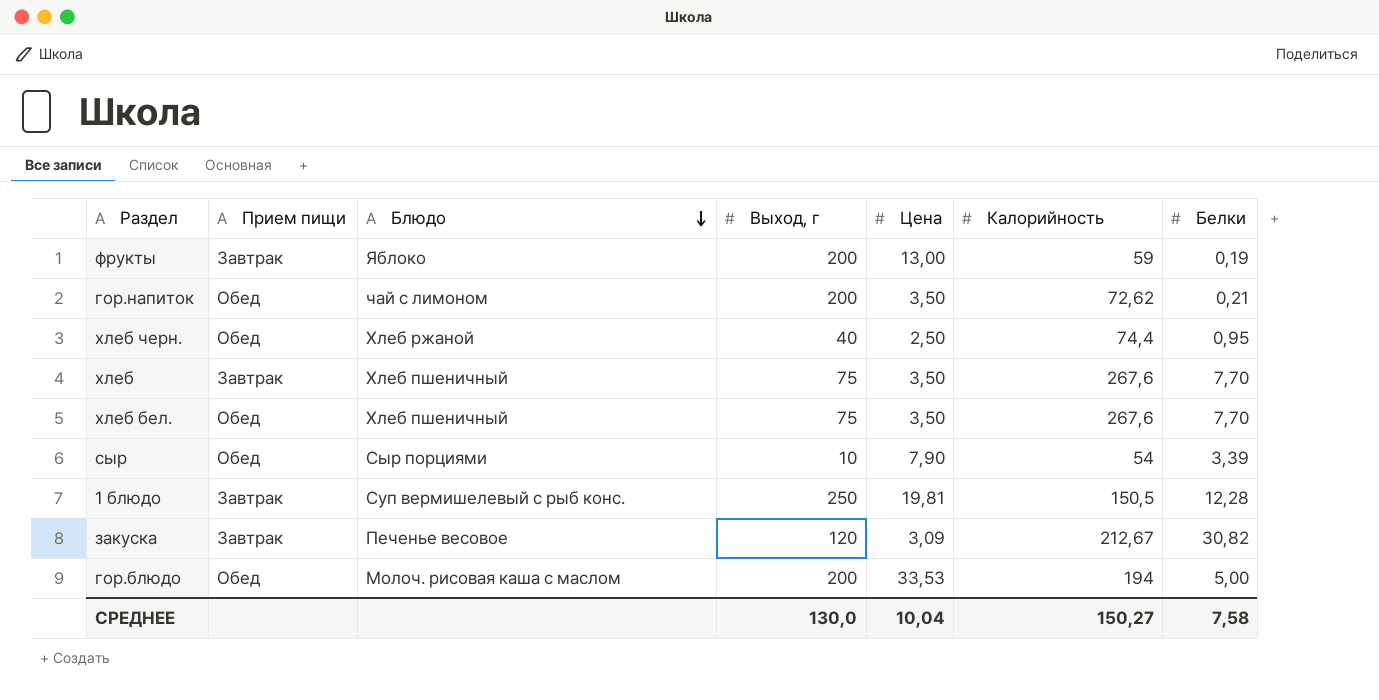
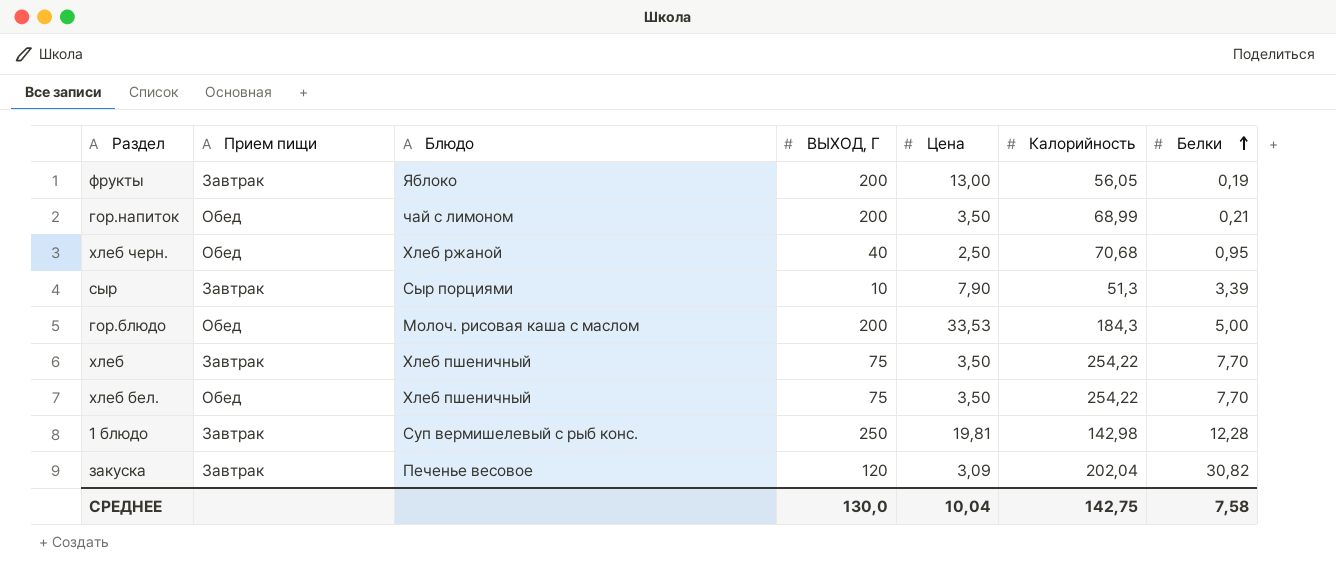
row order: Блюдо descending -> Белки ascending
column name: Выход, г -> ВЫХОД, Г
фрукты | Калорийность: 59 -> 56,05
гор.напиток | Калорийность: 72,62 -> 68,99
хлеб черн. | Калорийность: 74,4 -> 70,68
сыр | Прием пищи: Обед -> Завтрак
сыр | Калорийность: 54 -> 51,3
гор.блюдо | Калорийность: 194 -> 184,3
хлеб | Калорийность: 267,6 -> 254,22
хлеб бел. | Калорийность: 267,6 -> 254,22
1 блюдо | Калорийность: 150,5 -> 142,98
закуска | Калорийность: 212,67 -> 202,04
СРЕДНЕЕ | Калорийность: 150,27 -> 142,75

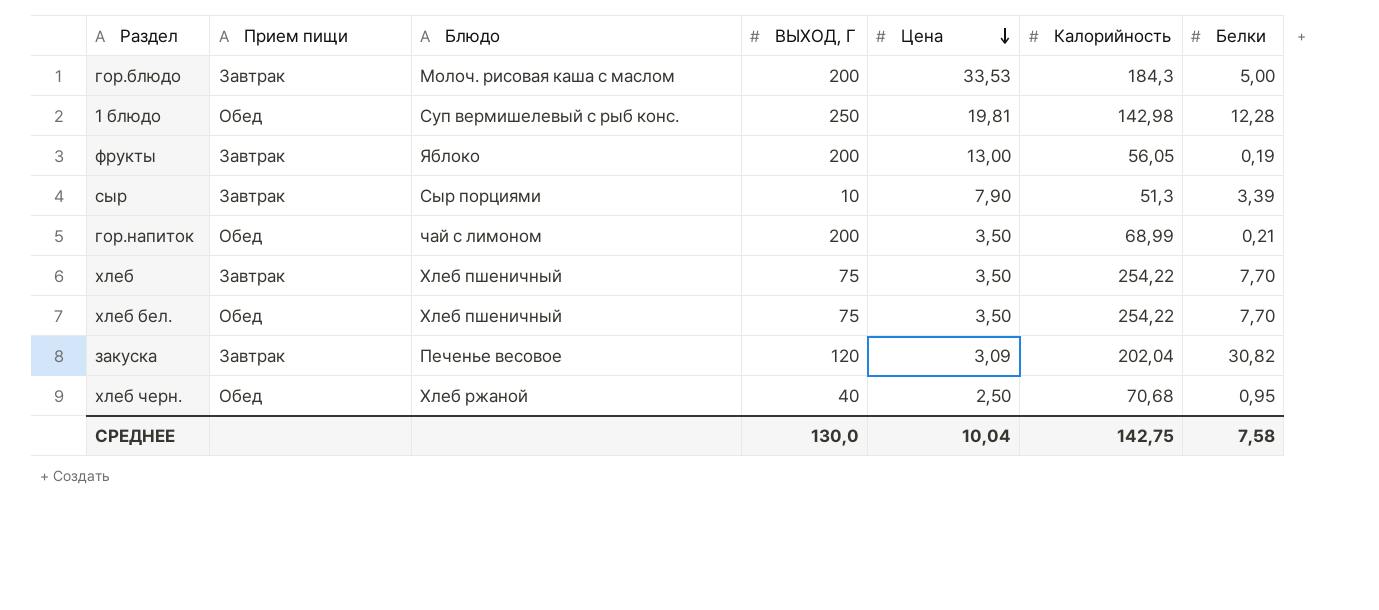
row order: Белки ascending -> Цена descending
гор.блюдо | Прием пищи: Обед -> Завтрак
1 блюдо | Прием пищи: Завтрак -> Обед

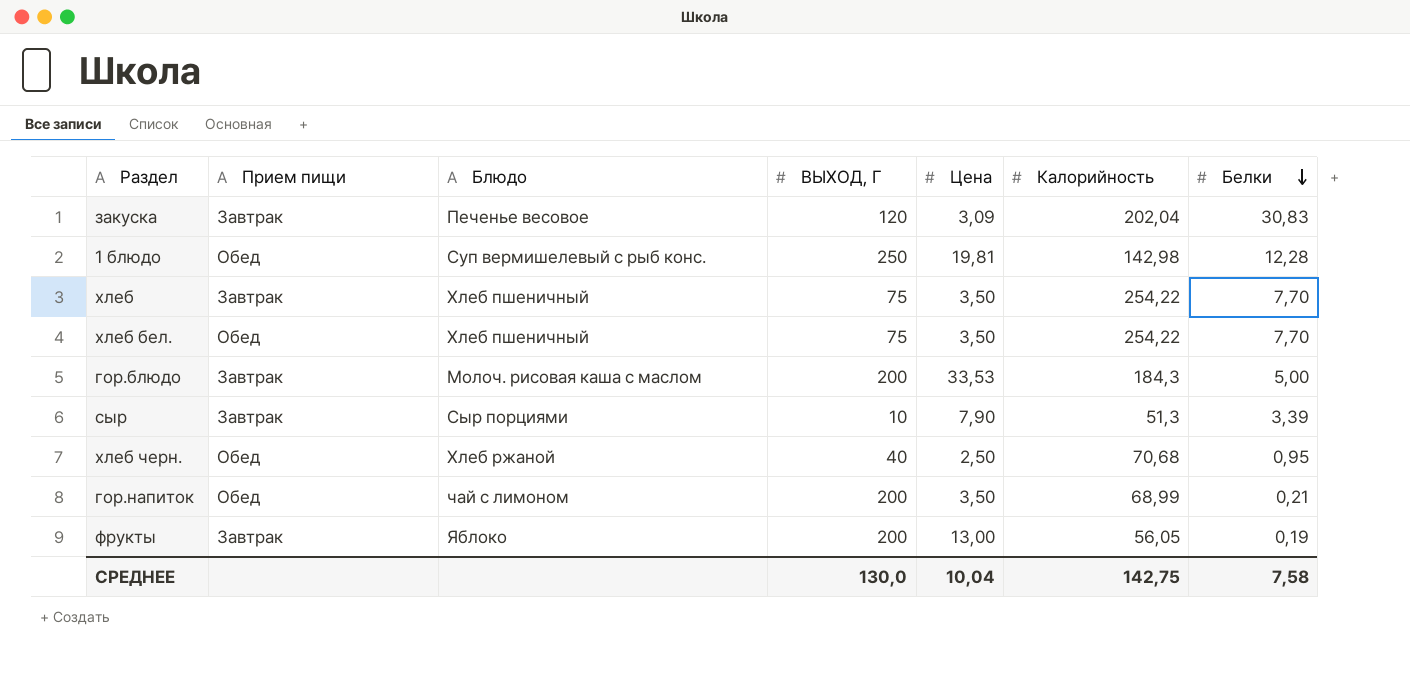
row order: Цена descending -> Белки descending
закуска | Белки: 30,82 -> 30,83

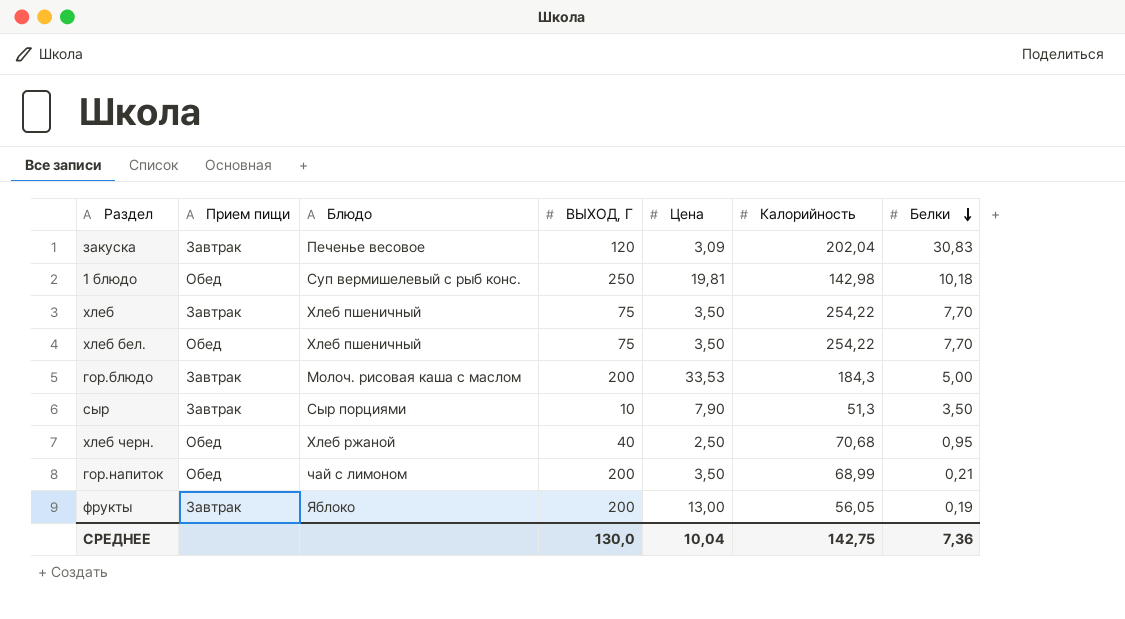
1 блюдо | Белки: 12,28 -> 10,18
сыр | Белки: 3,39 -> 3,50
СРЕДНЕЕ | Белки: 7,58 -> 7,36

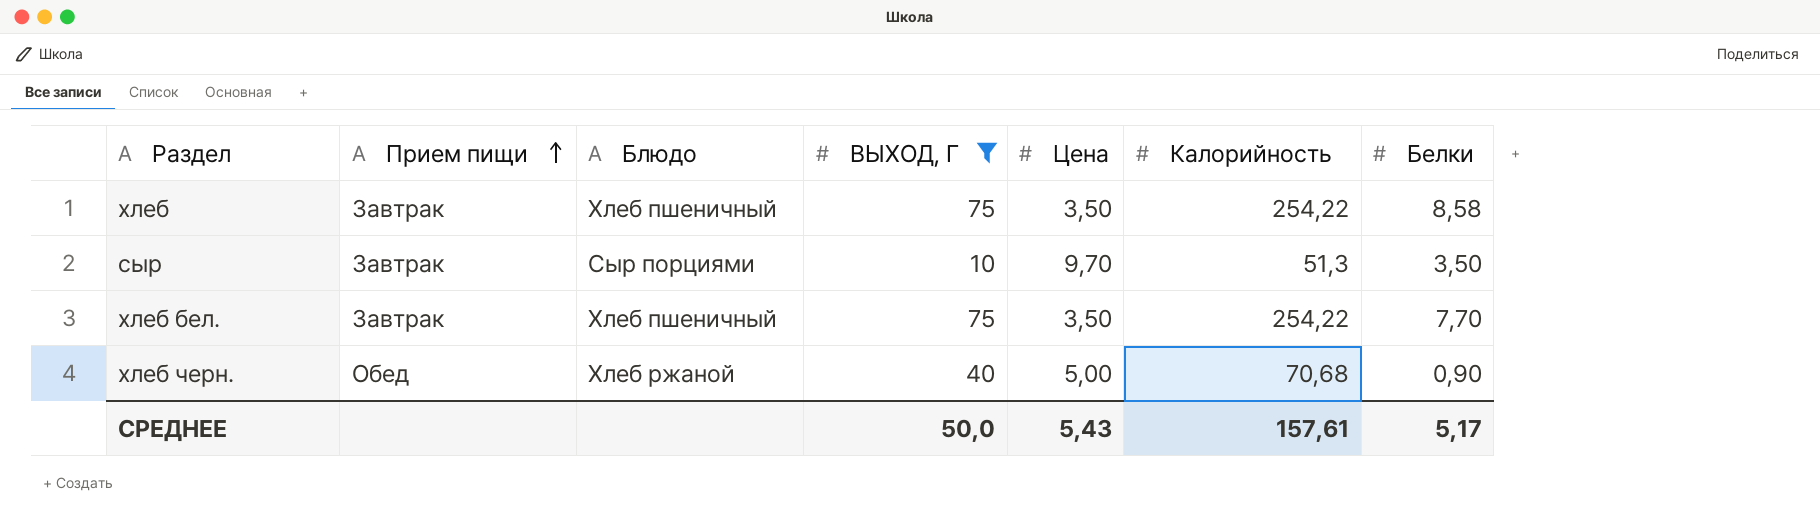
filter: none -> ВЫХОД, Г <= 75
row order: Белки descending -> Прием пищи ascending
хлеб | Белки: 7,70 -> 8,58
сыр | Цена: 7,90 -> 9,70
хлеб бел. | Прием пищи: Обед -> Завтрак
хлеб черн. | Цена: 2,50 -> 5,00
хлеб черн. | Белки: 0,95 -> 0,90
СРЕДНЕЕ | ВЫХОД, Г: 130,0 -> 50,0
СРЕДНЕЕ | Цена: 10,04 -> 5,43
СРЕДНЕЕ | Калорийность: 142,75 -> 157,61
СРЕДНЕЕ | Белки: 7,36 -> 5,17

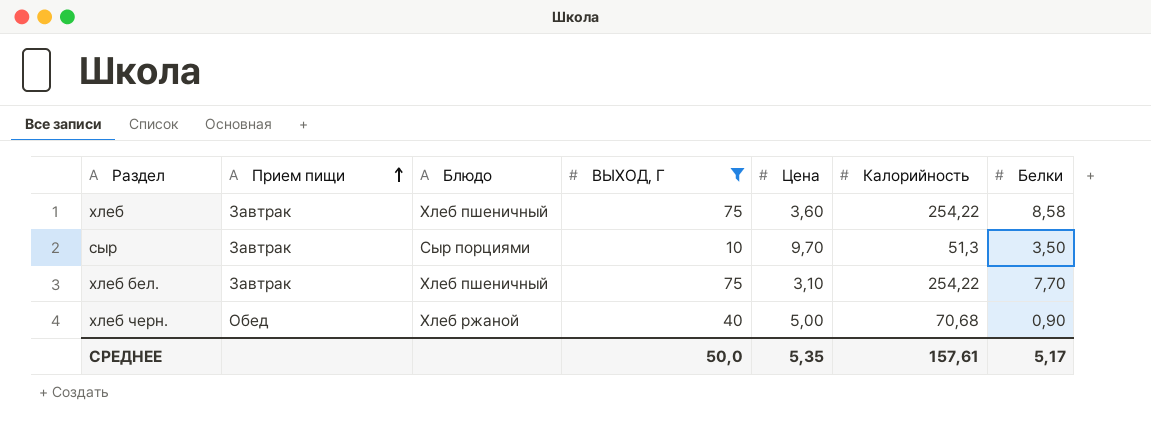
хлеб | Цена: 3,50 -> 3,60
хлеб бел. | Цена: 3,50 -> 3,10
СРЕДНЕЕ | Цена: 5,43 -> 5,35

